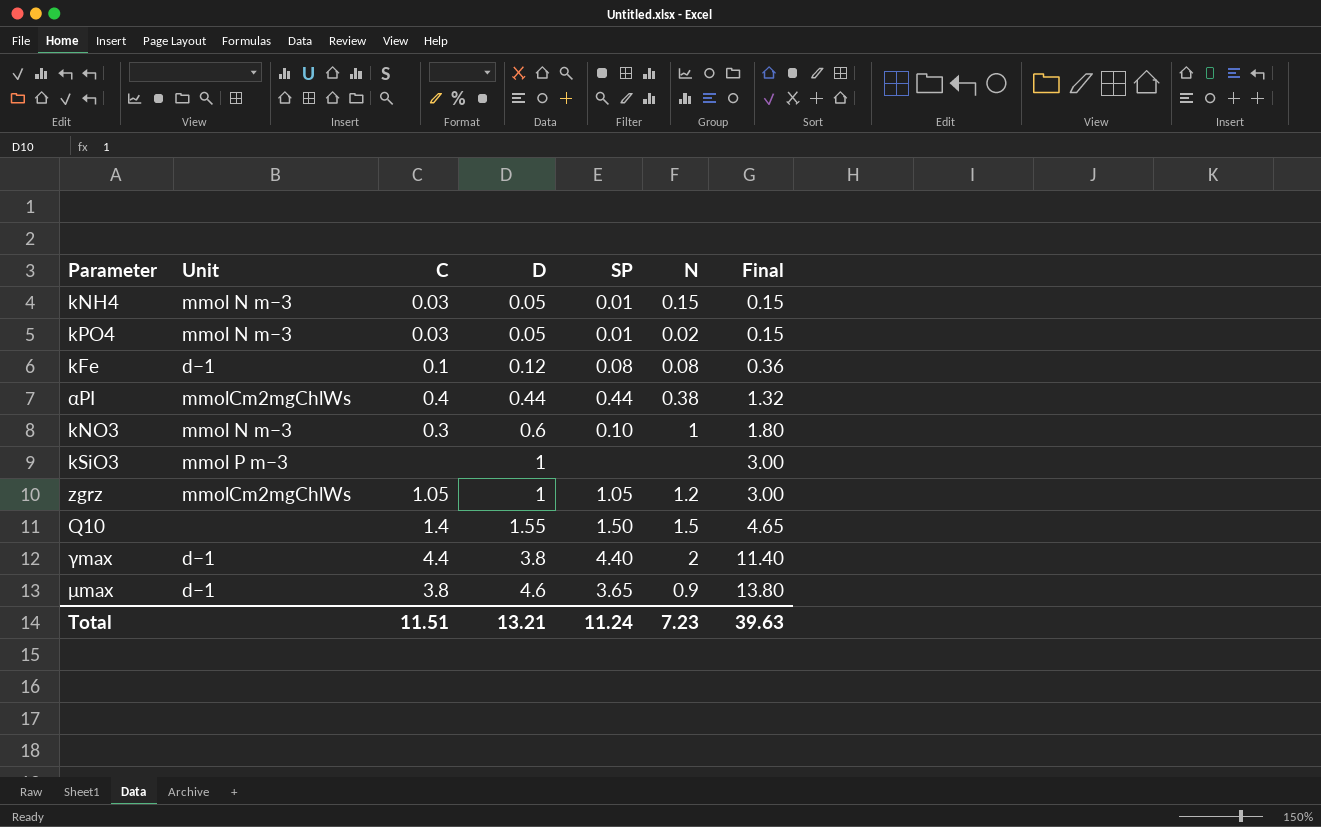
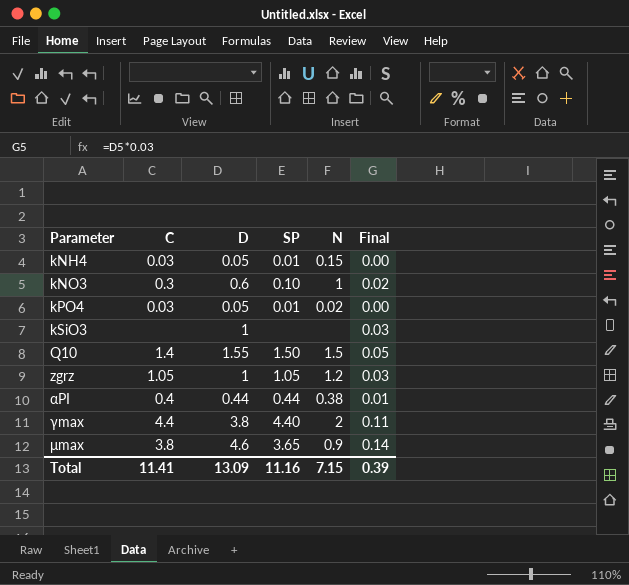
row order: D ascending -> Parameter ascending
column Unit | position: 2 -> none
column Final | formula: [D] * 3 -> [D] * 0.03
row kFe: d−1 | 0.1 | 0.12 | 0.08 | 0.08 | 0.36 -> none
Total | C: 11.51 -> 11.41
Total | D: 13.21 -> 13.09
Total | SP: 11.24 -> 11.16
Total | N: 7.23 -> 7.15
Total | Final: 39.63 -> 0.39

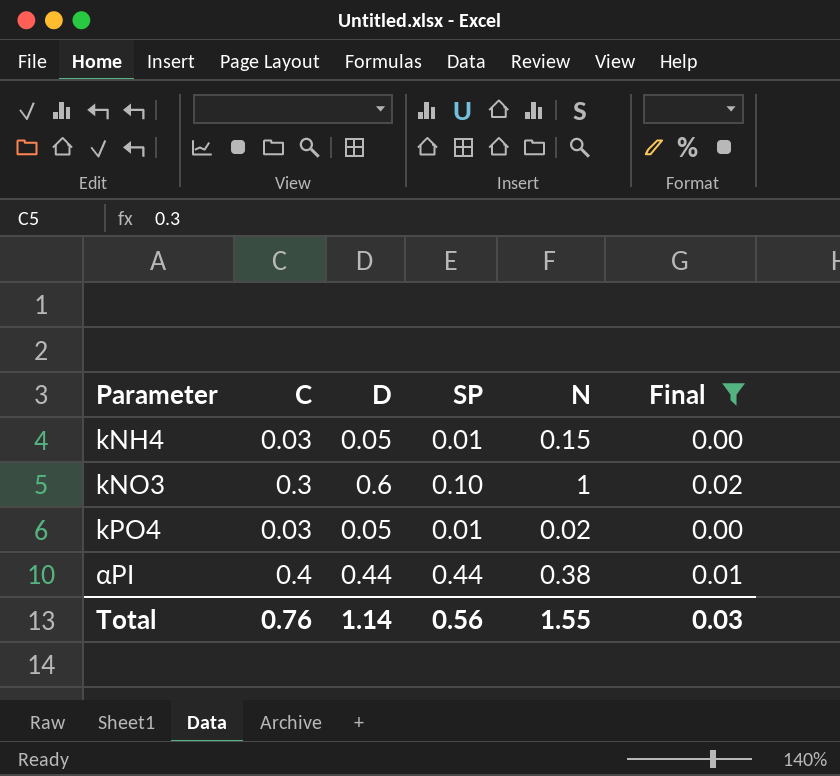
filter: none -> Final <= 0.02
Total | C: 11.41 -> 0.76
Total | D: 13.09 -> 1.14
Total | SP: 11.16 -> 0.56
Total | N: 7.15 -> 1.55
Total | Final: 0.39 -> 0.03

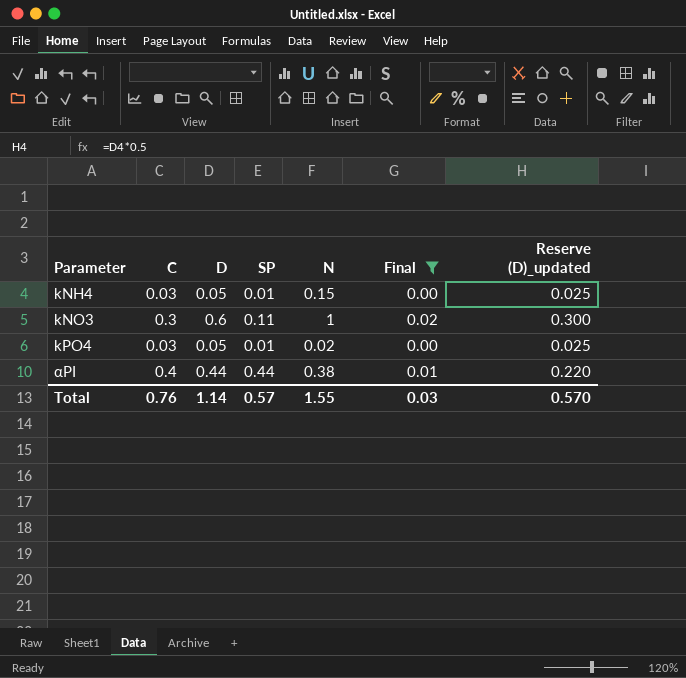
column Reserve (D)_updated | formula: none -> [D] * 0.5
kNO3 | SP: 0.10 -> 0.11
Total | SP: 0.56 -> 0.57

